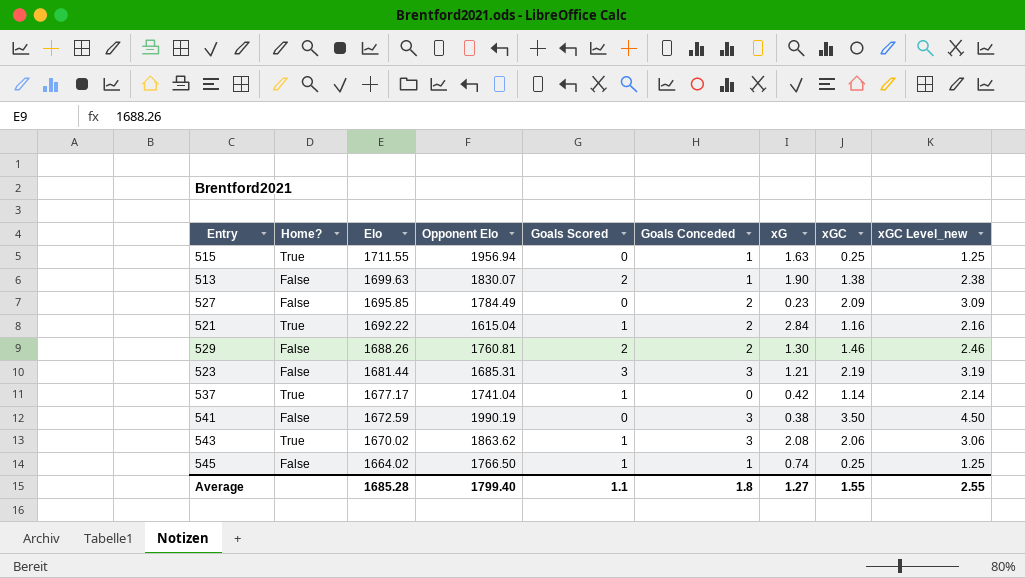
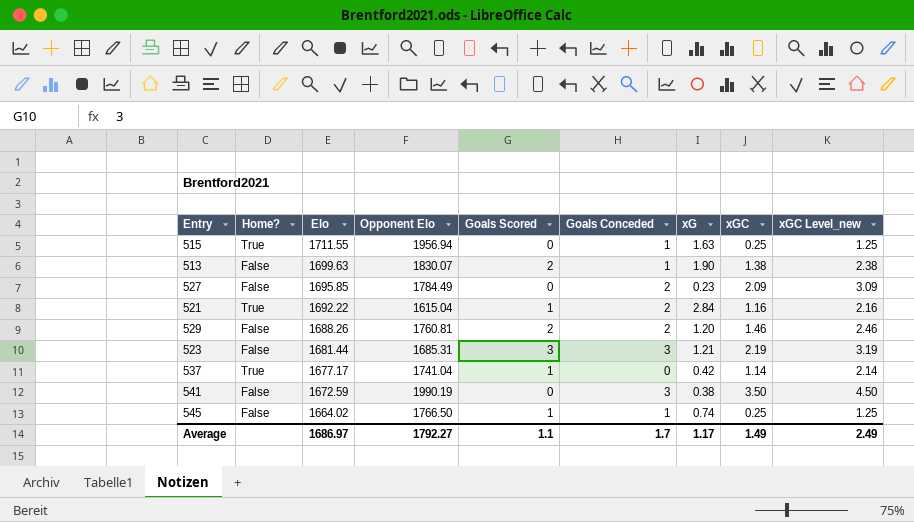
row 543: True | 1670.02 | 1863.62 | 1 | 3 | 2.08 | 2.06 | 3.06 -> none
529 | xG: 1.30 -> 1.20
Average | Elo: 1685.28 -> 1686.97
Average | Opponent Elo: 1799.40 -> 1792.27
Average | Goals Conceded: 1.8 -> 1.7
Average | xG: 1.27 -> 1.17
Average | xGC: 1.55 -> 1.49
Average | xGC Level_new: 2.55 -> 2.49

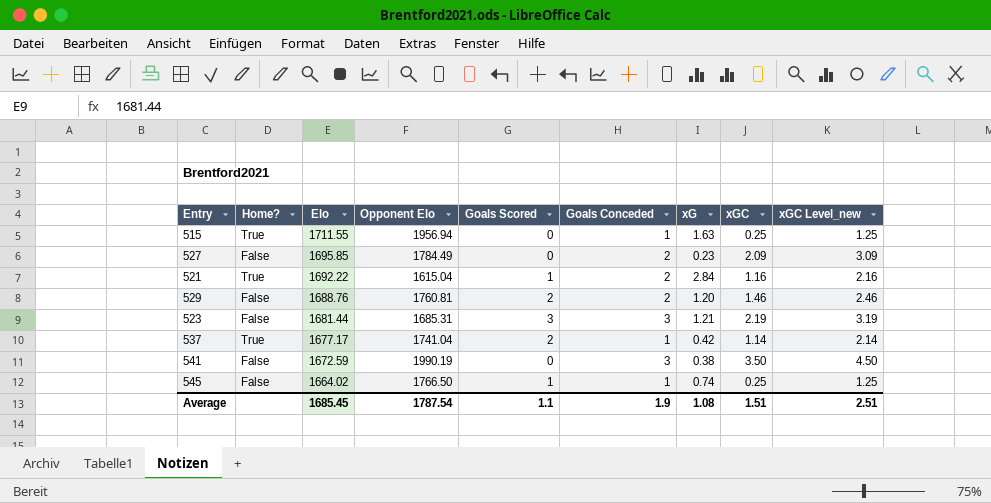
row 513: False | 1699.63 | 1830.07 | 2 | 1 | 1.90 | 1.38 | 2.38 -> none
529 | Elo: 1688.26 -> 1688.76
537 | Goals Scored: 1 -> 2
537 | Goals Conceded: 0 -> 1
Average | Elo: 1686.97 -> 1685.45
Average | Opponent Elo: 1792.27 -> 1787.54
Average | Goals Conceded: 1.7 -> 1.9
Average | xG: 1.17 -> 1.08
Average | xGC: 1.49 -> 1.51
Average | xGC Level_new: 2.49 -> 2.51

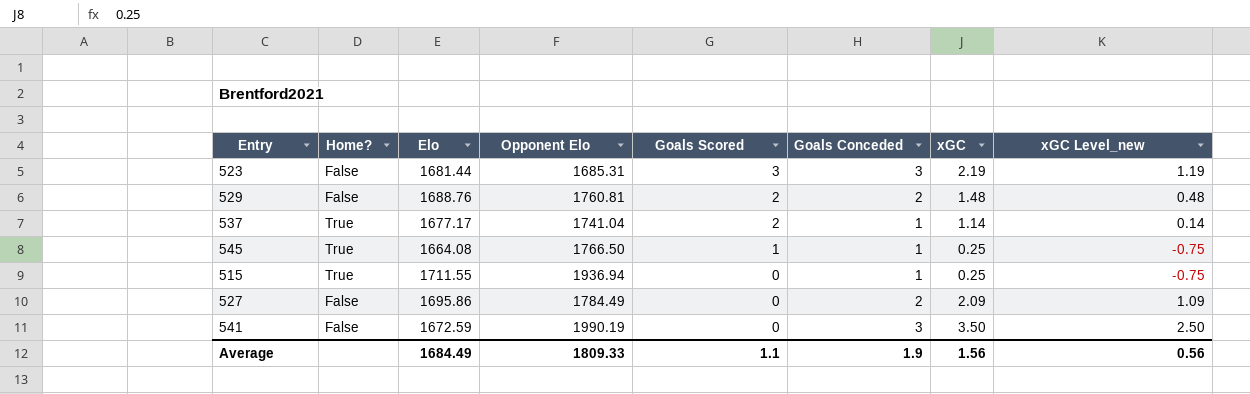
row order: Elo descending -> Goals Scored descending
column xG | position: 7 -> none
column xGC Level_new | formula: [xGC] + 1 -> [xGC] - 1
row 521: True | 1692.22 | 1615.04 | 1 | 2 | 2.84 | 1.16 | 2.16 -> none
529 | xGC: 1.46 -> 1.48
545 | Home?: False -> True
545 | Elo: 1664.02 -> 1664.08
515 | Opponent Elo: 1956.94 -> 1936.94
527 | Elo: 1695.85 -> 1695.86
Average | Elo: 1685.45 -> 1684.49
Average | Opponent Elo: 1787.54 -> 1809.33
Average | xGC: 1.51 -> 1.56
Average | xGC Level_new: 2.51 -> 0.56

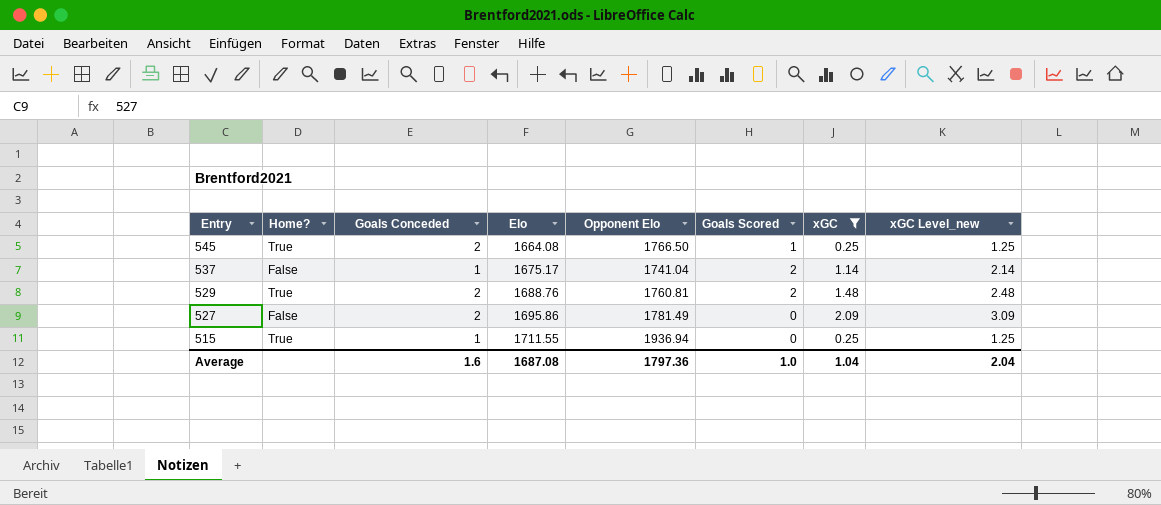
filter: none -> xGC <= 2.09
row order: Goals Scored descending -> Entry descending
column Goals Conceded | position: 6 -> 3
column xGC Level_new | formula: [xGC] - 1 -> [xGC] + 1
545 | Goals Conceded: 1 -> 2
537 | Home?: True -> False
537 | Elo: 1677.17 -> 1675.17
529 | Home?: False -> True
527 | Opponent Elo: 1784.49 -> 1781.49
Average | Goals Conceded: 1.9 -> 1.6
Average | Elo: 1684.49 -> 1687.08
Average | Opponent Elo: 1809.33 -> 1797.36
Average | Goals Scored: 1.1 -> 1.0
Average | xGC: 1.56 -> 1.04
Average | xGC Level_new: 0.56 -> 2.04

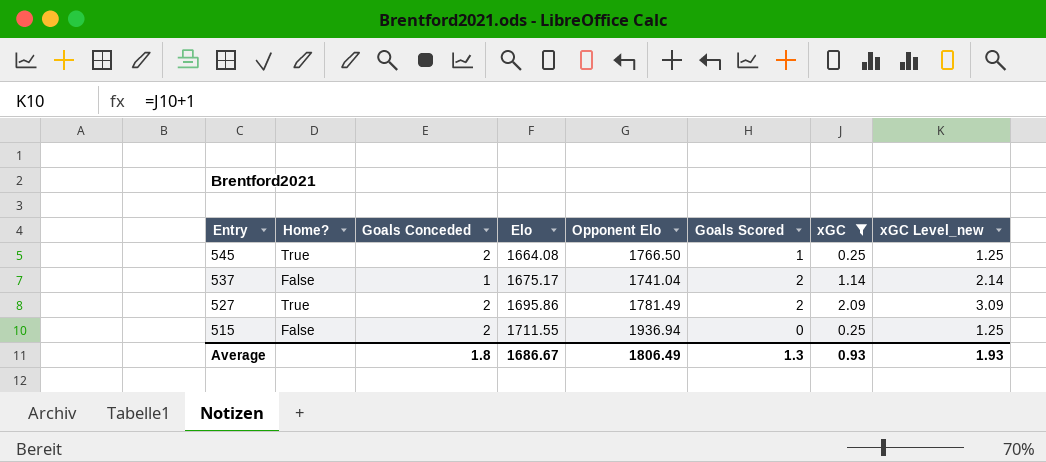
row 529: True | 2 | 1688.76 | 1760.81 | 2 | 1.48 | 2.48 -> none
527 | Home?: False -> True
527 | Goals Scored: 0 -> 2
515 | Home?: True -> False
515 | Goals Conceded: 1 -> 2
Average | Goals Conceded: 1.6 -> 1.8
Average | Elo: 1687.08 -> 1686.67
Average | Opponent Elo: 1797.36 -> 1806.49
Average | Goals Scored: 1.0 -> 1.3
Average | xGC: 1.04 -> 0.93
Average | xGC Level_new: 2.04 -> 1.93

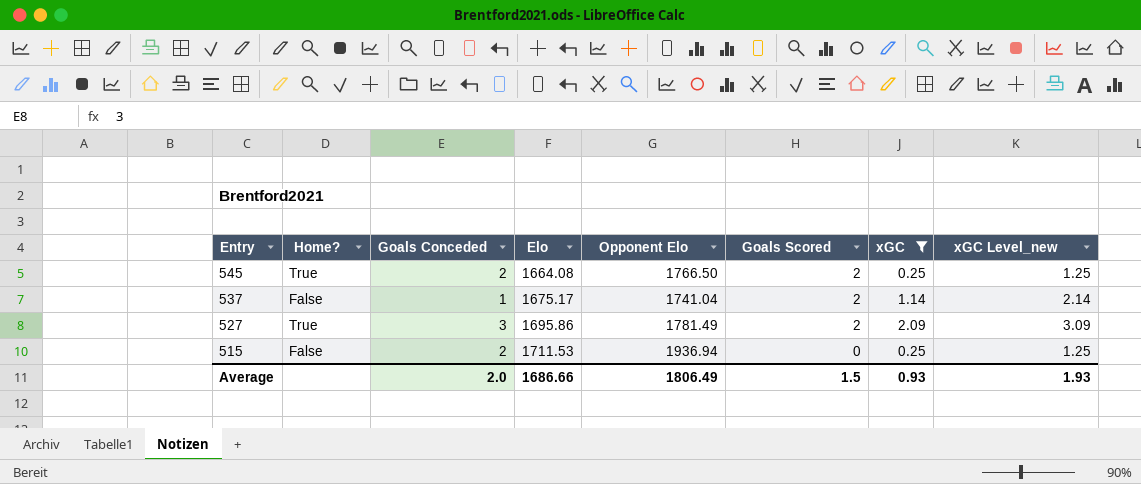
545 | Goals Scored: 1 -> 2
527 | Goals Conceded: 2 -> 3
515 | Elo: 1711.55 -> 1711.53
Average | Goals Conceded: 1.8 -> 2.0
Average | Elo: 1686.67 -> 1686.66
Average | Goals Scored: 1.3 -> 1.5

